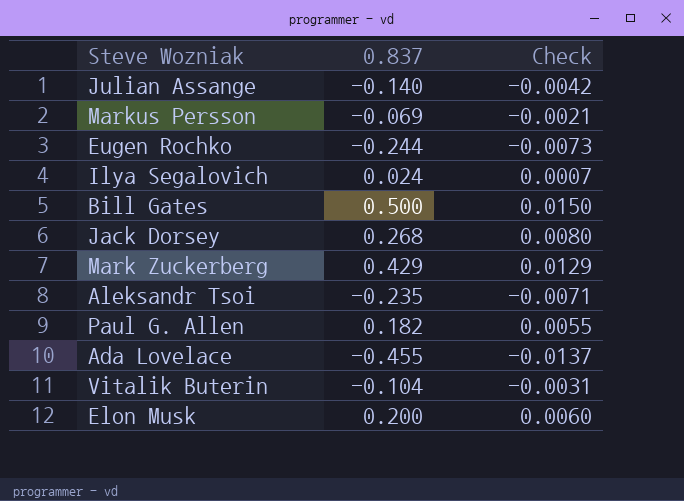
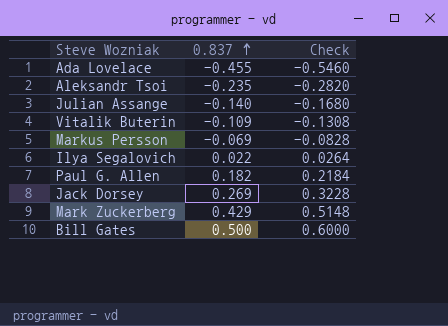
row order: none -> 0.837 ascending
column Check | formula: [0.837] * 0.03 -> [0.837] * 1.2
row Eugen Rochko: -0.244 | -0.0073 -> none
row Elon Musk: 0.200 | 0.0060 -> none
Vitalik Buterin | 0.837: -0.104 -> -0.109
Ilya Segalovich | 0.837: 0.024 -> 0.022
Jack Dorsey | 0.837: 0.268 -> 0.269

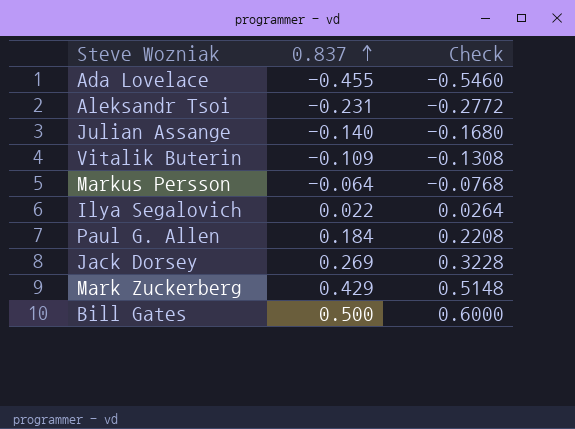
Aleksandr Tsoi | 0.837: -0.235 -> -0.231
Aleksandr Tsoi | Check: -0.2820 -> -0.2772
Markus Persson | 0.837: -0.069 -> -0.064
Markus Persson | Check: -0.0828 -> -0.0768
Paul G. Allen | 0.837: 0.182 -> 0.184
Paul G. Allen | Check: 0.2184 -> 0.2208

